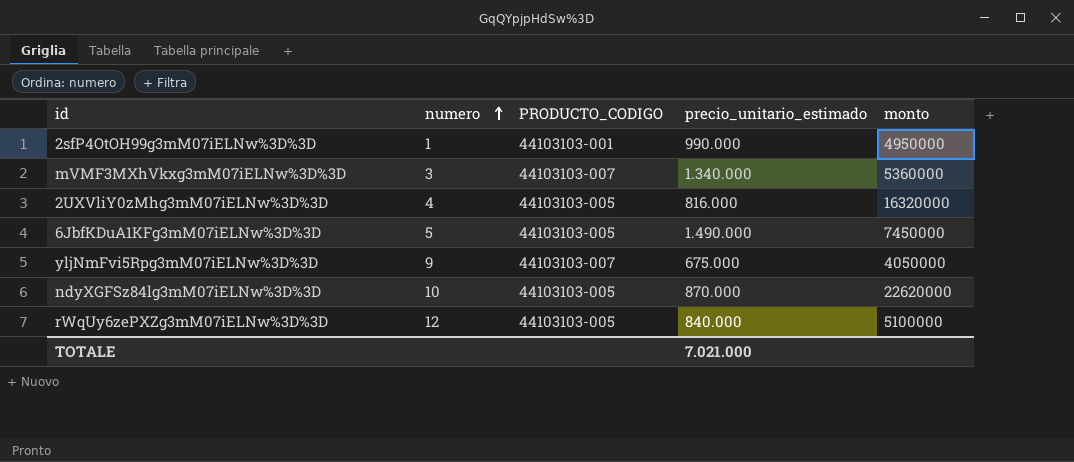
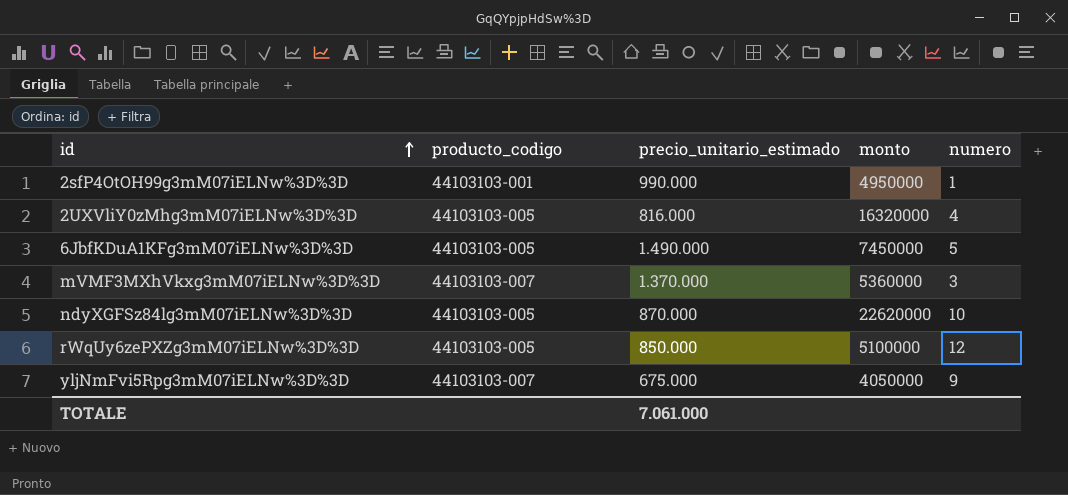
row order: numero ascending -> id ascending
column name: PRODUCTO_CODIGO -> producto_codigo
column numero | position: 2 -> 5
mVMF3MXhVkxg3mM07iELNw%3D%3D | precio_unitario_estimado: 1.340.000 -> 1.370.000
rWqUy6zePXZg3mM07iELNw%3D%3D | precio_unitario_estimado: 840.000 -> 850.000
TOTALE | precio_unitario_estimado: 7.021.000 -> 7.061.000

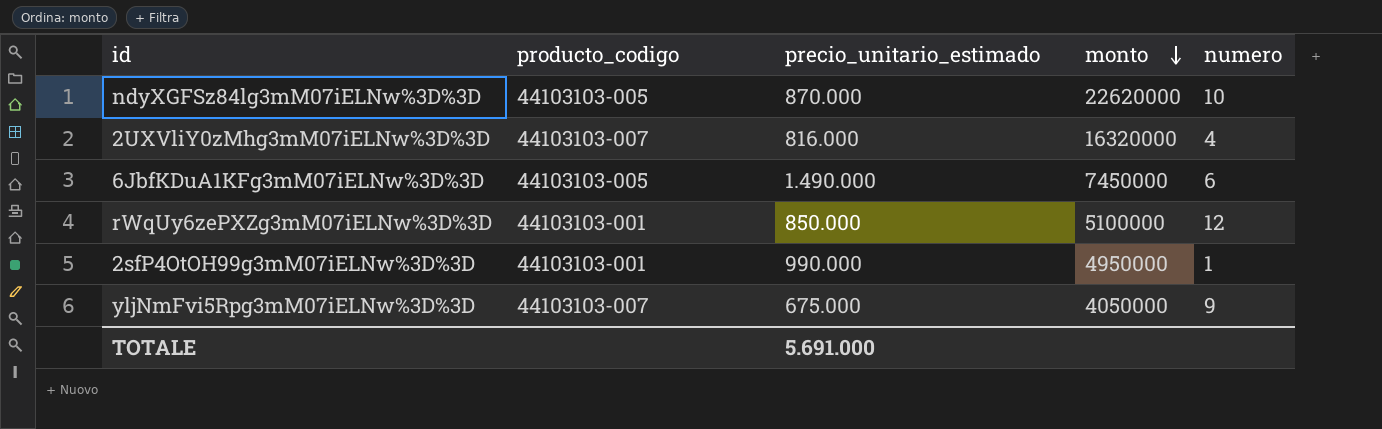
row order: id ascending -> monto descending
row mVMF3MXhVkxg3mM07iELNw%3D%3D: 44103103-007 | 1.370.000 | 5360000 | 3 -> none
2UXVliY0zMhg3mM07iELNw%3D%3D | producto_codigo: 44103103-005 -> 44103103-007
6JbfKDuA1KFg3mM07iELNw%3D%3D | numero: 5 -> 6
rWqUy6zePXZg3mM07iELNw%3D%3D | producto_codigo: 44103103-005 -> 44103103-001
TOTALE | precio_unitario_estimado: 7.061.000 -> 5.691.000

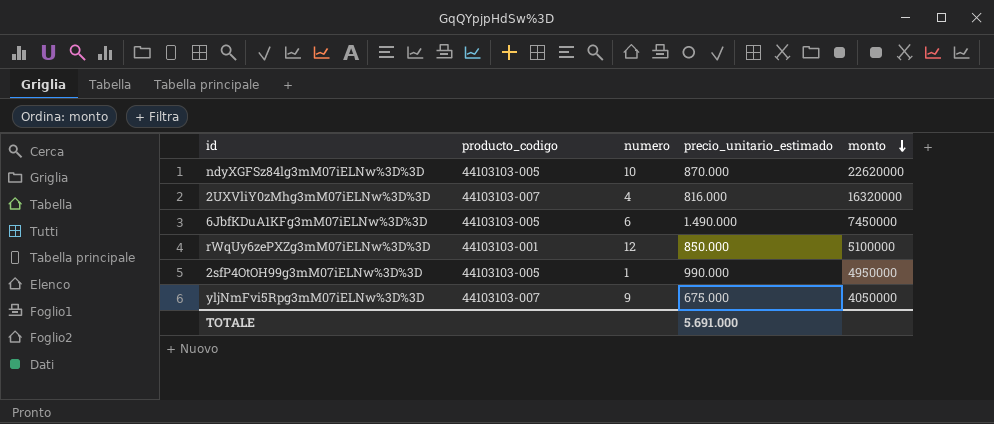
column numero | position: 5 -> 3
2sfP4OtOH99g3mM07iELNw%3D%3D | producto_codigo: 44103103-001 -> 44103103-005

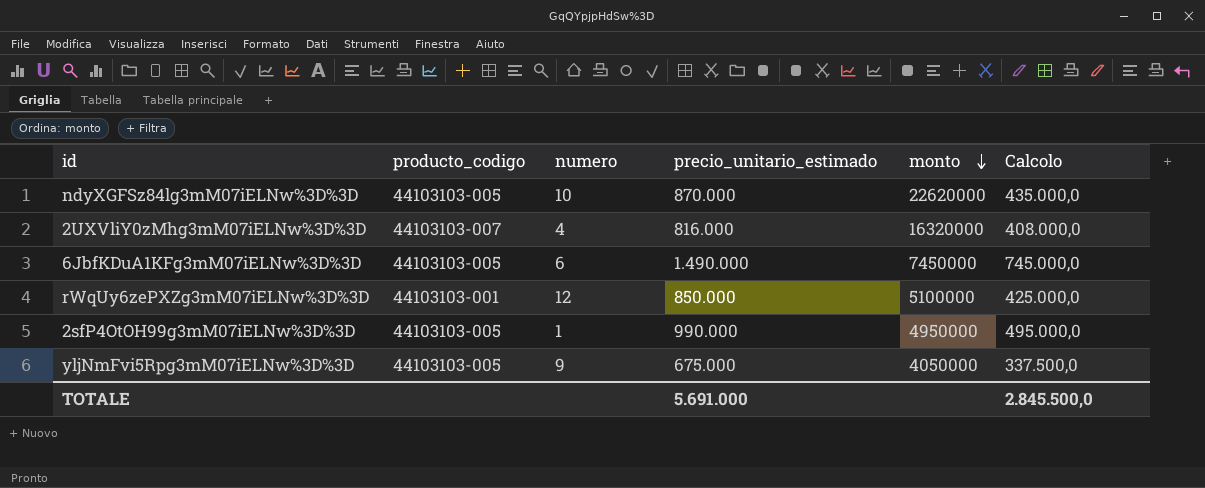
column Calcolo | formula: none -> [precio_unitario_estimado] * 0,5
yljNmFvi5Rpg3mM07iELNw%3D%3D | producto_codigo: 44103103-007 -> 44103103-005

